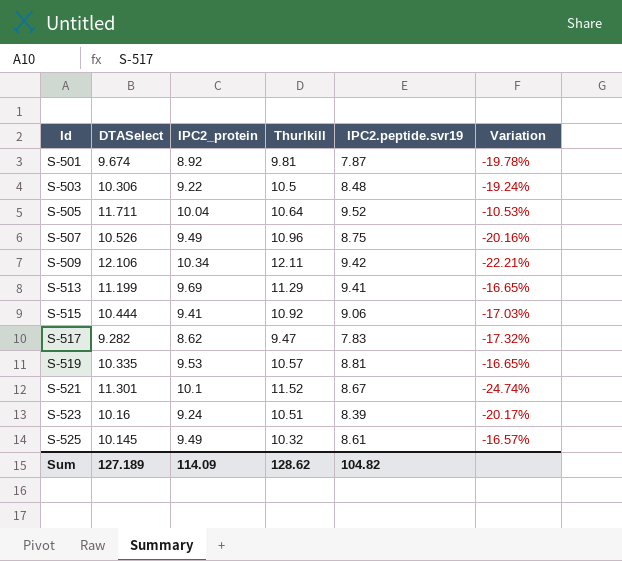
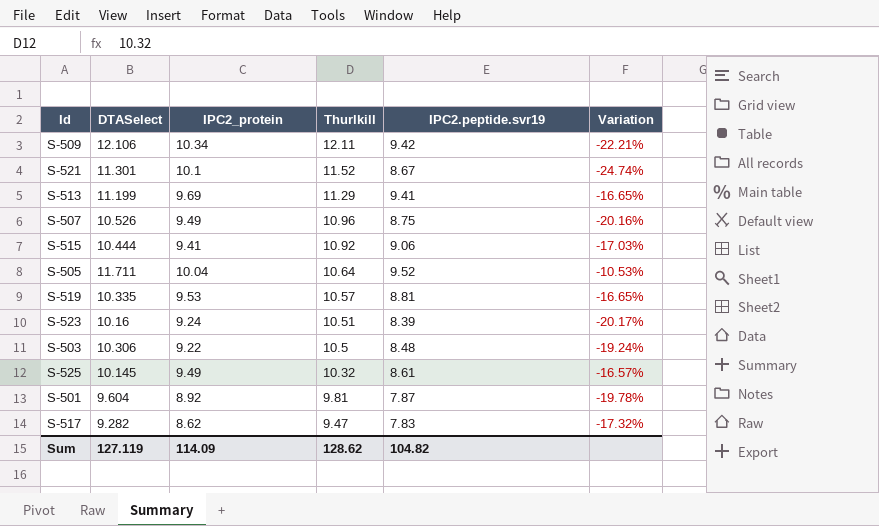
row order: Id ascending -> Thurlkill descending
S-501 | DTASelect: 9.674 -> 9.604
Sum | DTASelect: 127.189 -> 127.119

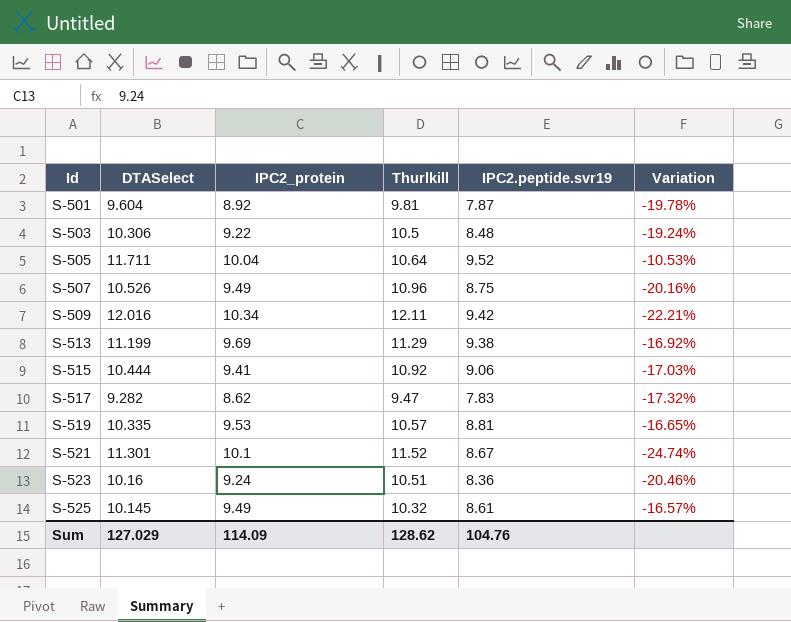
row order: Thurlkill descending -> Id ascending
S-509 | DTASelect: 12.106 -> 12.016
S-513 | IPC2.peptide.svr19: 9.41 -> 9.38
S-513 | Variation: -16.65% -> -16.92%
S-523 | IPC2.peptide.svr19: 8.39 -> 8.36
S-523 | Variation: -20.17% -> -20.46%
Sum | DTASelect: 127.119 -> 127.029
Sum | IPC2.peptide.svr19: 104.82 -> 104.76

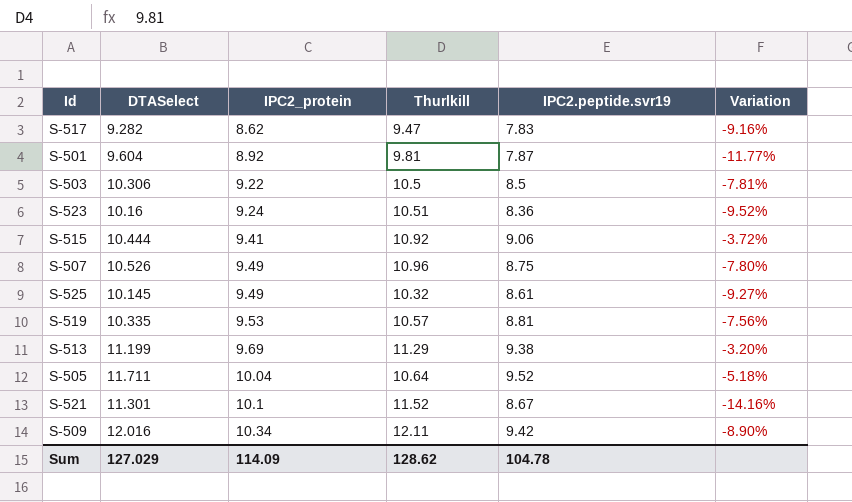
row order: Id ascending -> IPC2_protein ascending
column Variation | formula: ([IPC2.peptide.svr19] - [Thurlkill]) / [Thurlkill] -> ([IPC2.peptide.svr19] - [IPC2_protein]) / [IPC2_protein]
S-503 | IPC2.peptide.svr19: 8.48 -> 8.5
Sum | IPC2.peptide.svr19: 104.76 -> 104.78

